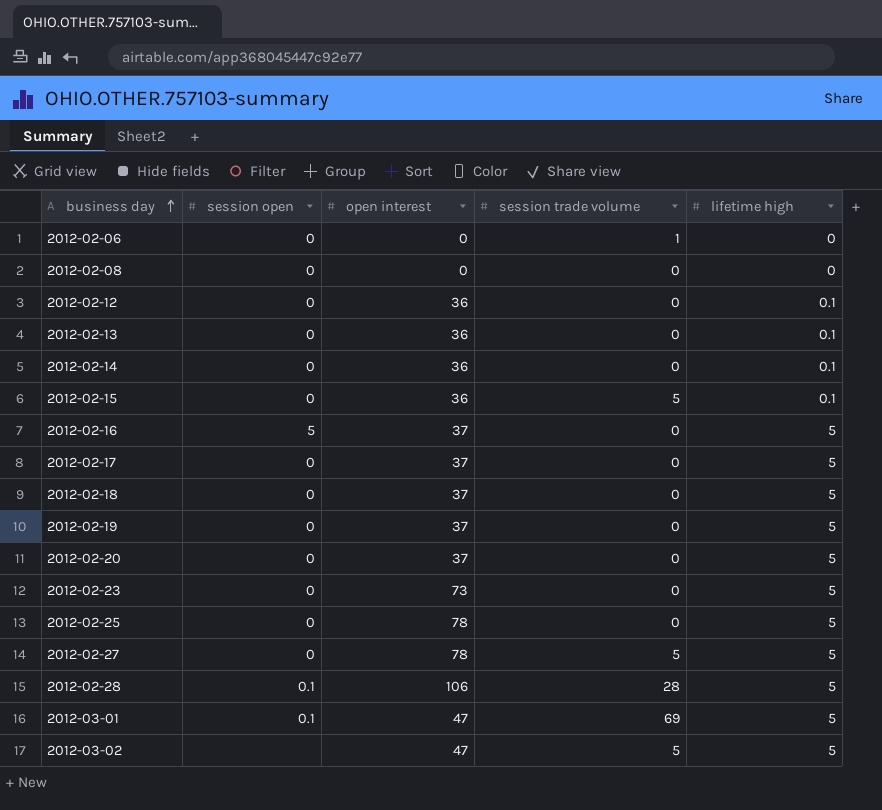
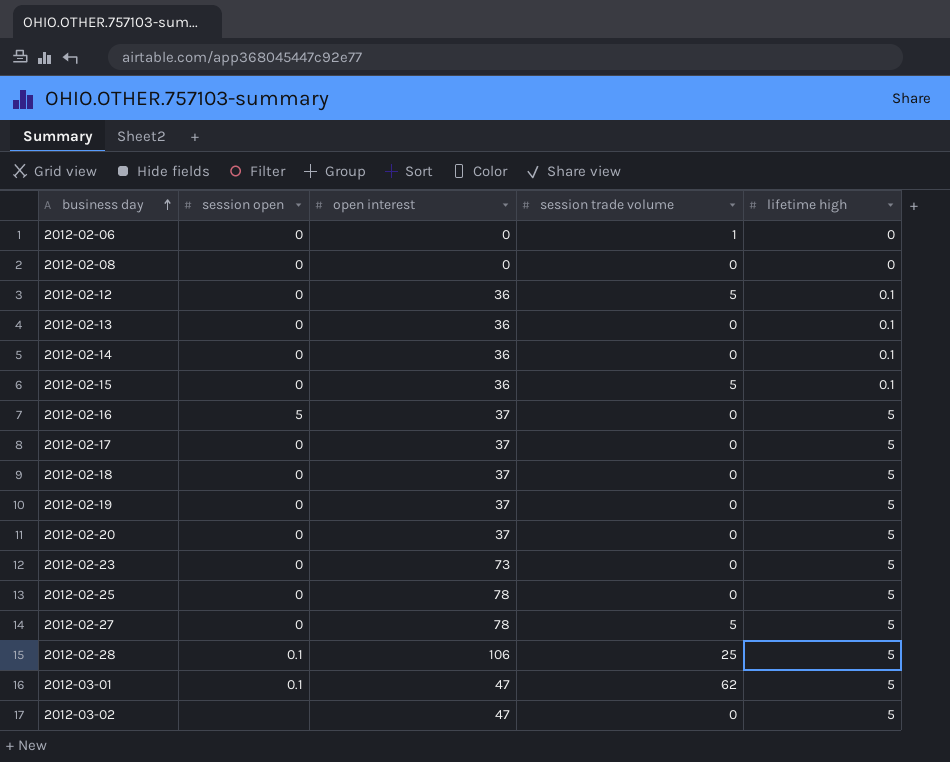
2012-02-12 | session trade volume: 0 -> 5
2012-02-28 | session trade volume: 28 -> 25
2012-03-01 | session trade volume: 69 -> 62
2012-03-02 | session trade volume: 5 -> 0

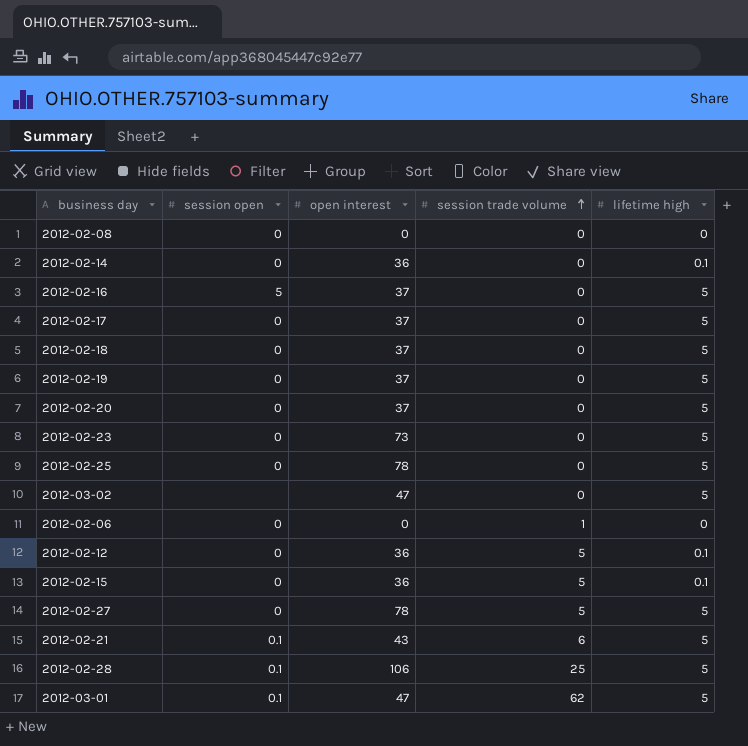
row order: business day ascending -> session trade volume ascending
row 2012-02-13: 0 | 36 | 0 | 0.1 -> none
row 2012-02-21: none -> 0.1 | 43 | 6 | 5

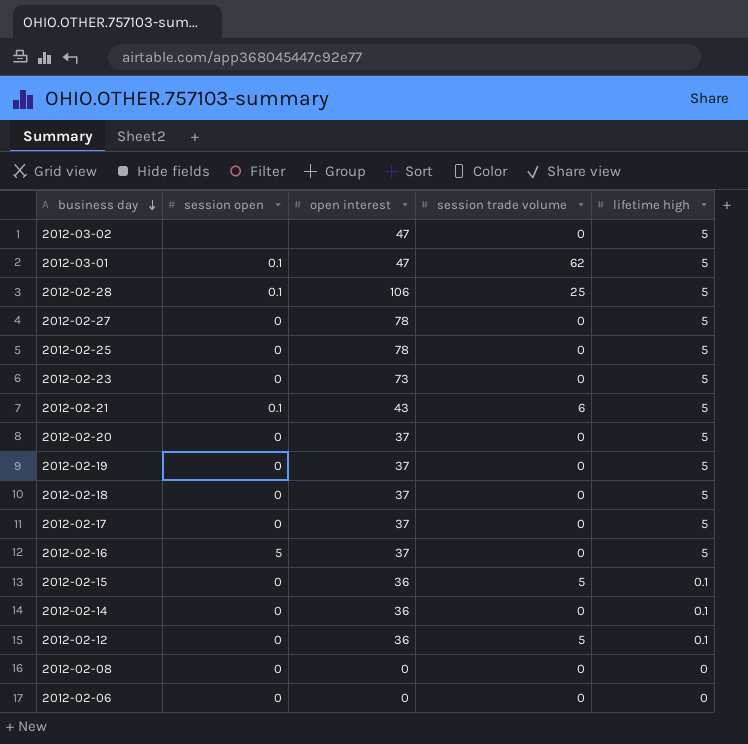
row order: session trade volume ascending -> business day descending
2012-02-27 | session trade volume: 5 -> 0
2012-02-06 | session trade volume: 1 -> 0

